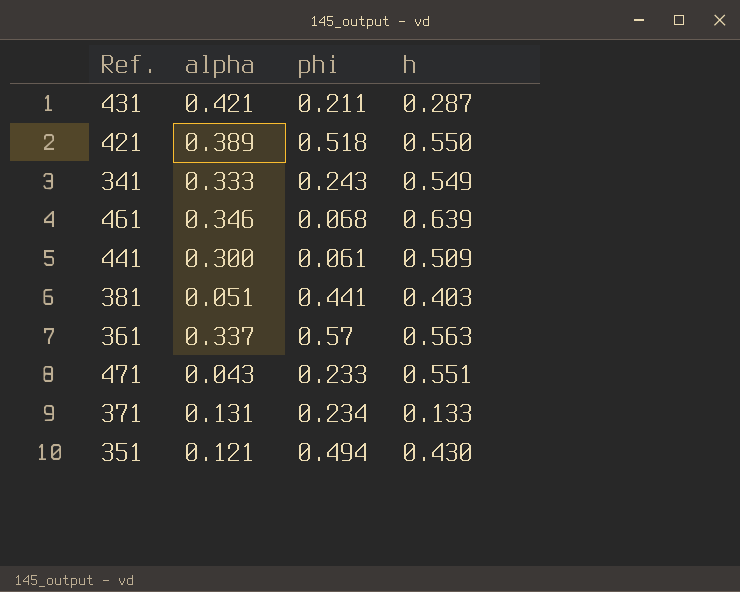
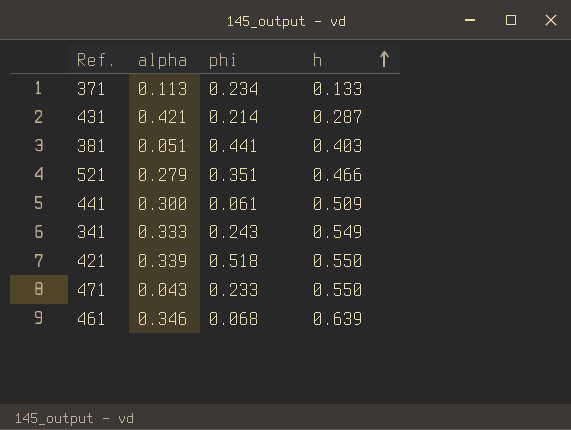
row order: none -> h ascending
row 361: 0.337 | 0.57 | 0.563 -> none
row 351: 0.121 | 0.494 | 0.430 -> none
371 | alpha: 0.131 -> 0.113
431 | phi: 0.211 -> 0.214
row 521: none -> 0.279 | 0.351 | 0.466
421 | alpha: 0.389 -> 0.339
471 | h: 0.551 -> 0.550

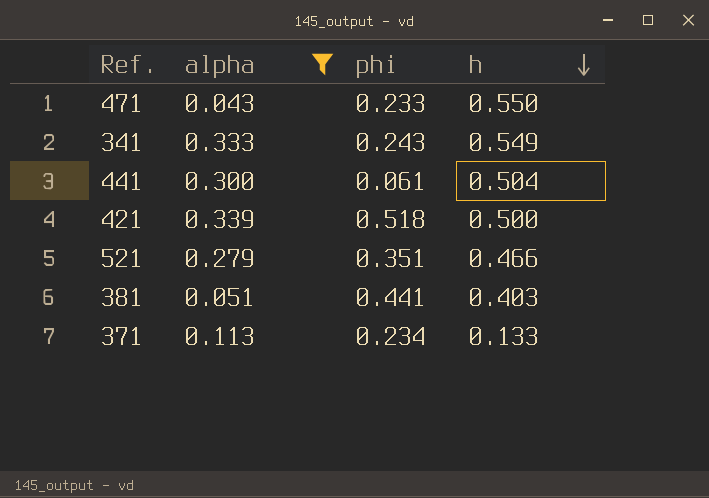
filter: none -> alpha <= 0.339
row order: h ascending -> h descending
441 | h: 0.509 -> 0.504
421 | h: 0.550 -> 0.500

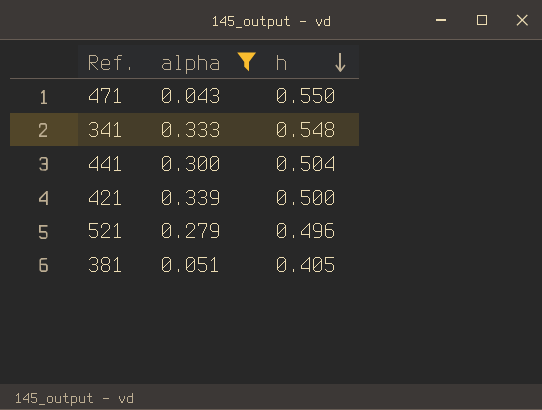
column phi | position: 3 -> none
row 371: 0.113 | 0.234 | 0.133 -> none
341 | h: 0.549 -> 0.548
521 | h: 0.466 -> 0.496
381 | h: 0.403 -> 0.405

